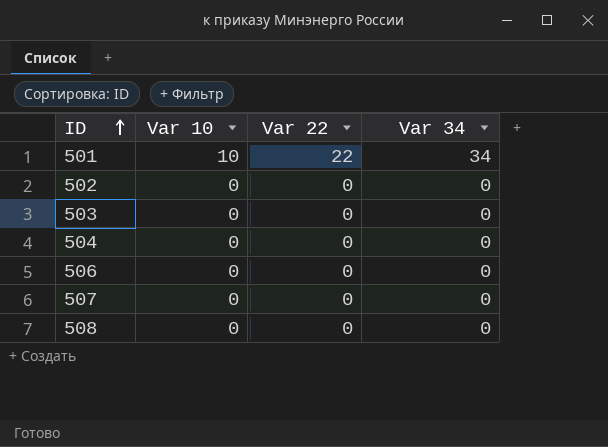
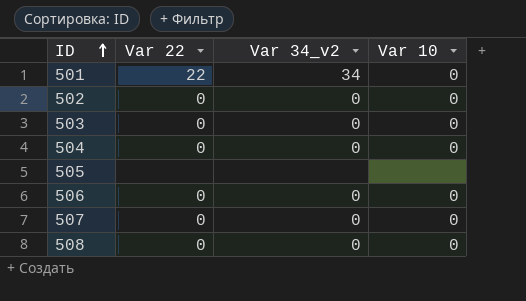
column name: Var 34 -> Var 34_v2
column Var 10 | position: 2 -> 4
501 | Var 10: 10 -> 0
row 505: none -> none | none | none

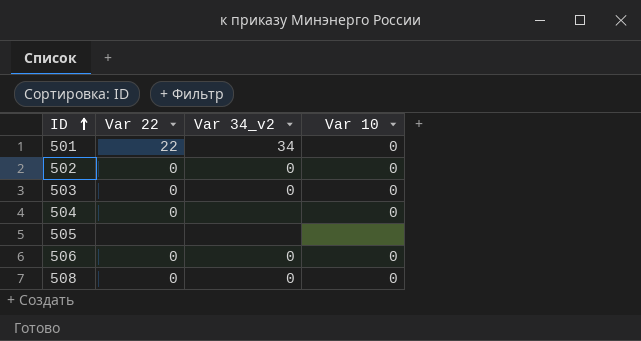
row 507: 0 | 0 | 0 -> none
504 | Var 34_v2: 0 -> none

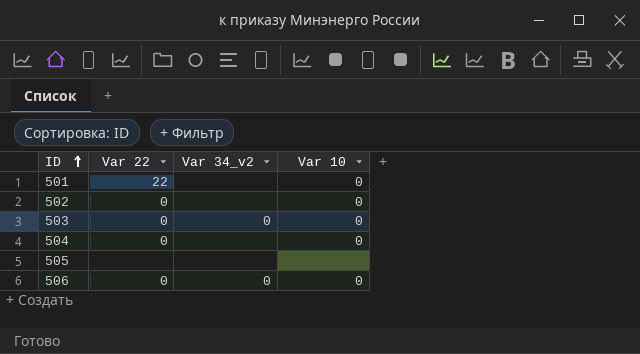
row 508: 0 | 0 | 0 -> none
501 | Var 34_v2: 34 -> none
502 | Var 34_v2: 0 -> none

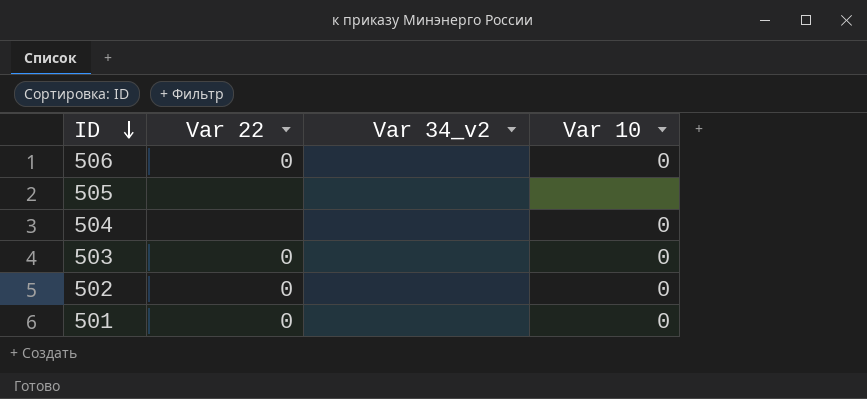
row order: ID ascending -> ID descending
506 | Var 34_v2: 0 -> none
504 | Var 22: 0 -> none
503 | Var 34_v2: 0 -> none
501 | Var 22: 22 -> 0

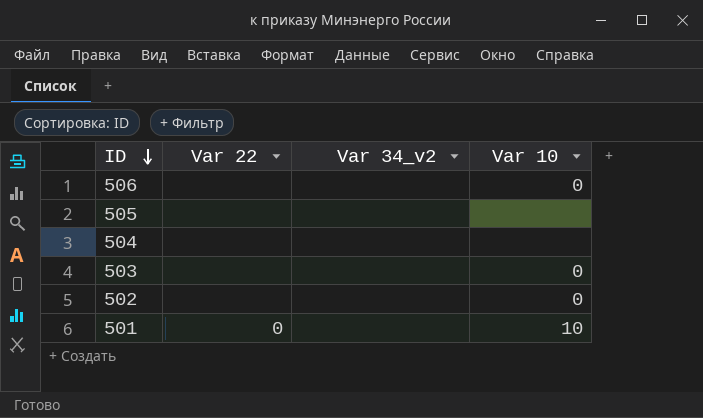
506 | Var 22: 0 -> none
504 | Var 10: 0 -> none
503 | Var 22: 0 -> none
502 | Var 22: 0 -> none
501 | Var 10: 0 -> 10

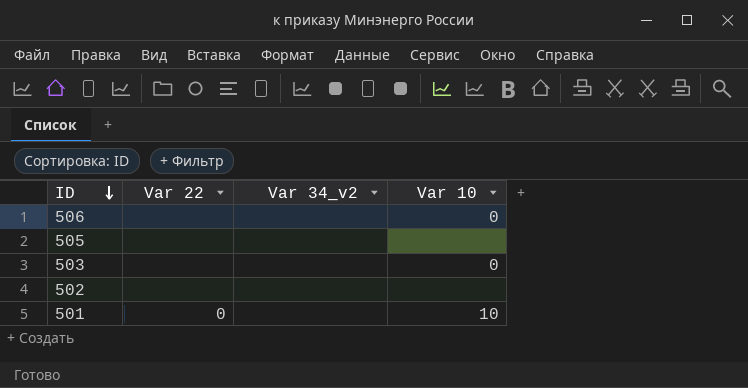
row 504: none | none | none -> none
502 | Var 10: 0 -> none

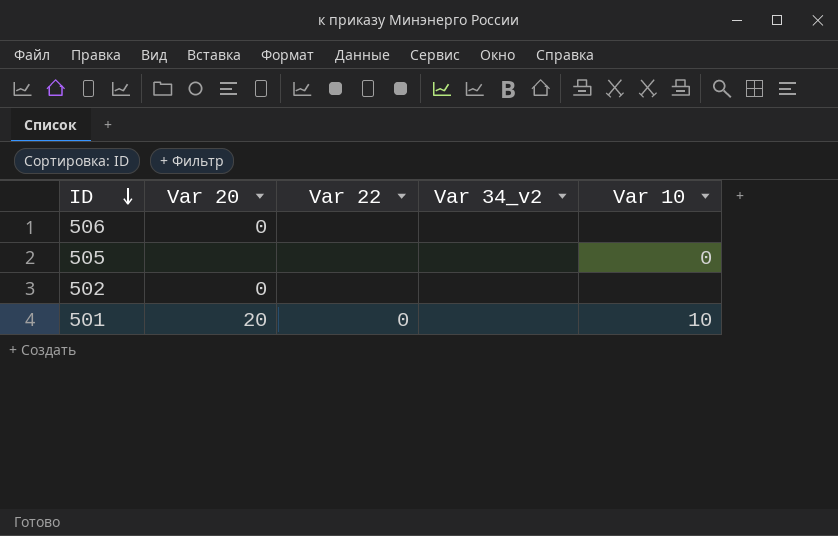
column Var 20 | position: none -> 2
row 503: none | none | 0 -> none
506 | Var 10: 0 -> none
505 | Var 10: none -> 0

